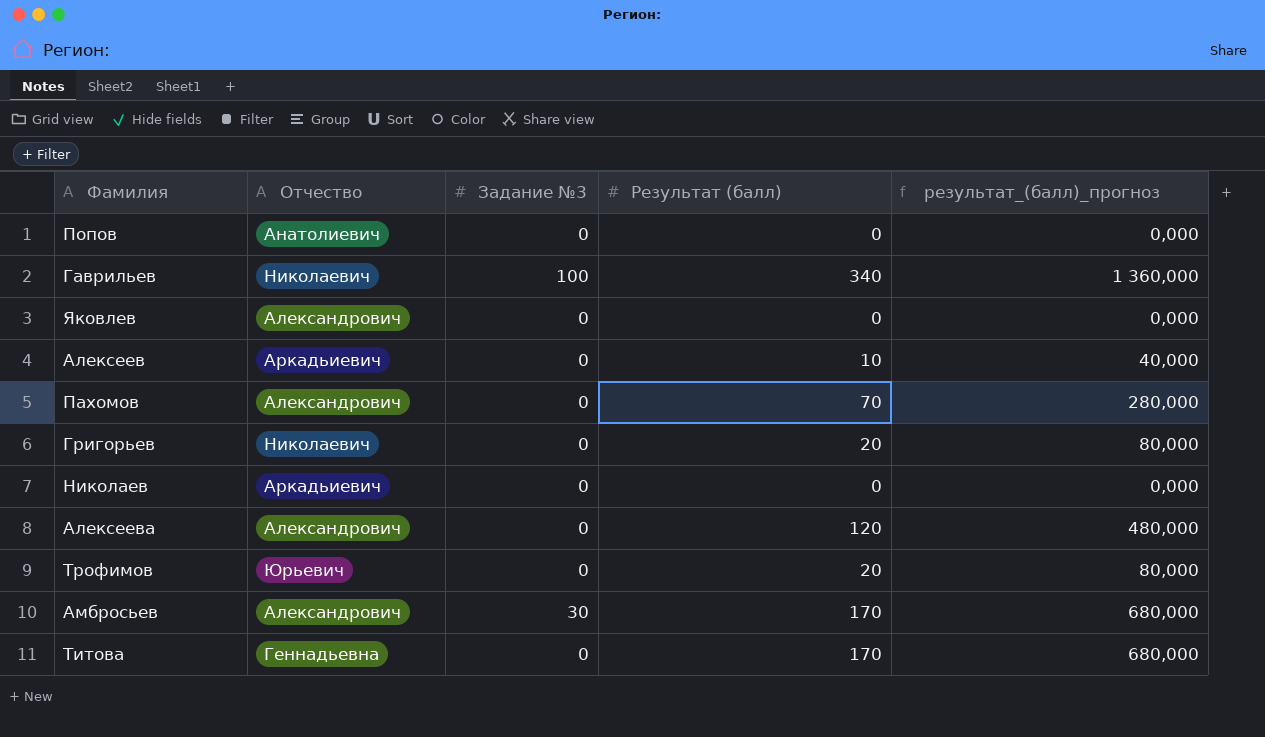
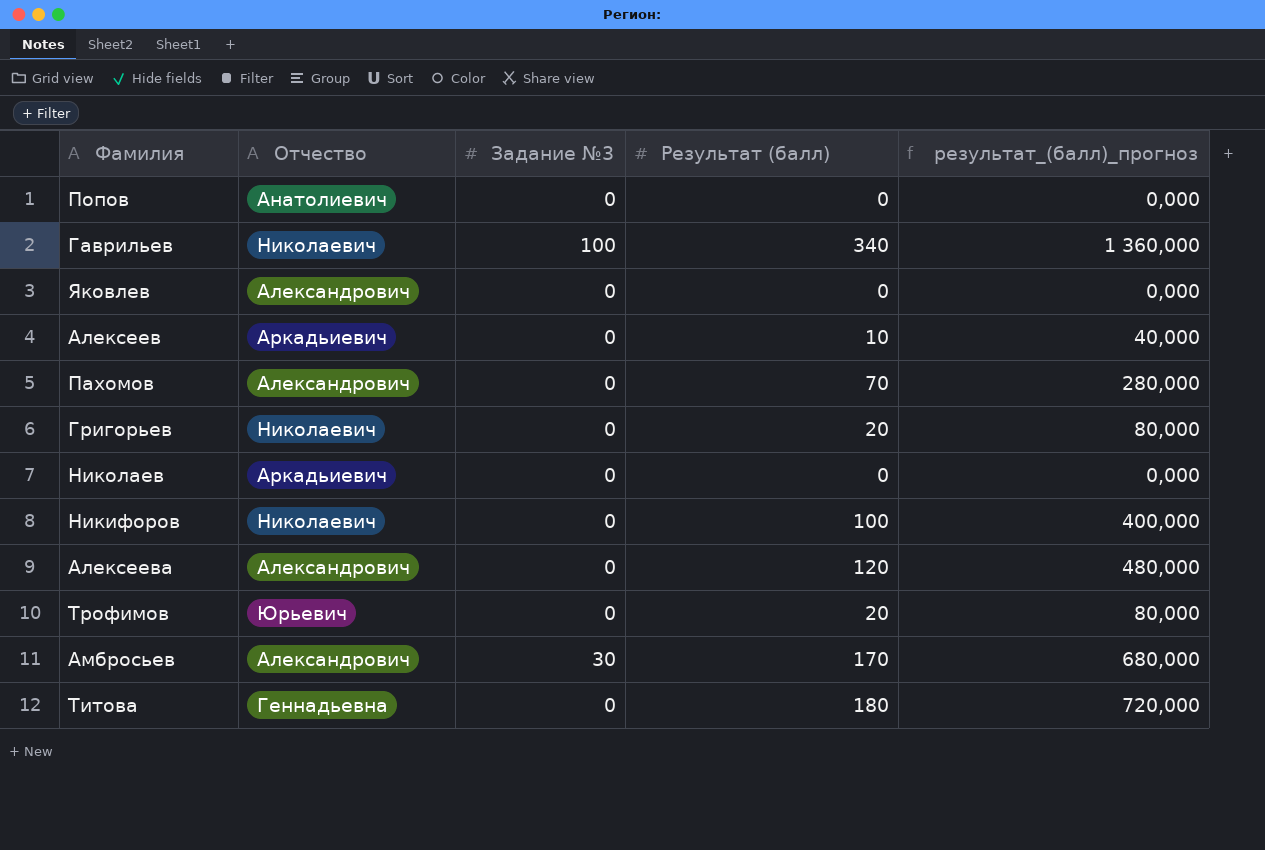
row Никифоров: none -> Николаевич | 0 | 100 | 400,000
Титова | Результат (балл): 170 -> 180
Титова | результат_(балл)_прогноз: 680,000 -> 720,000

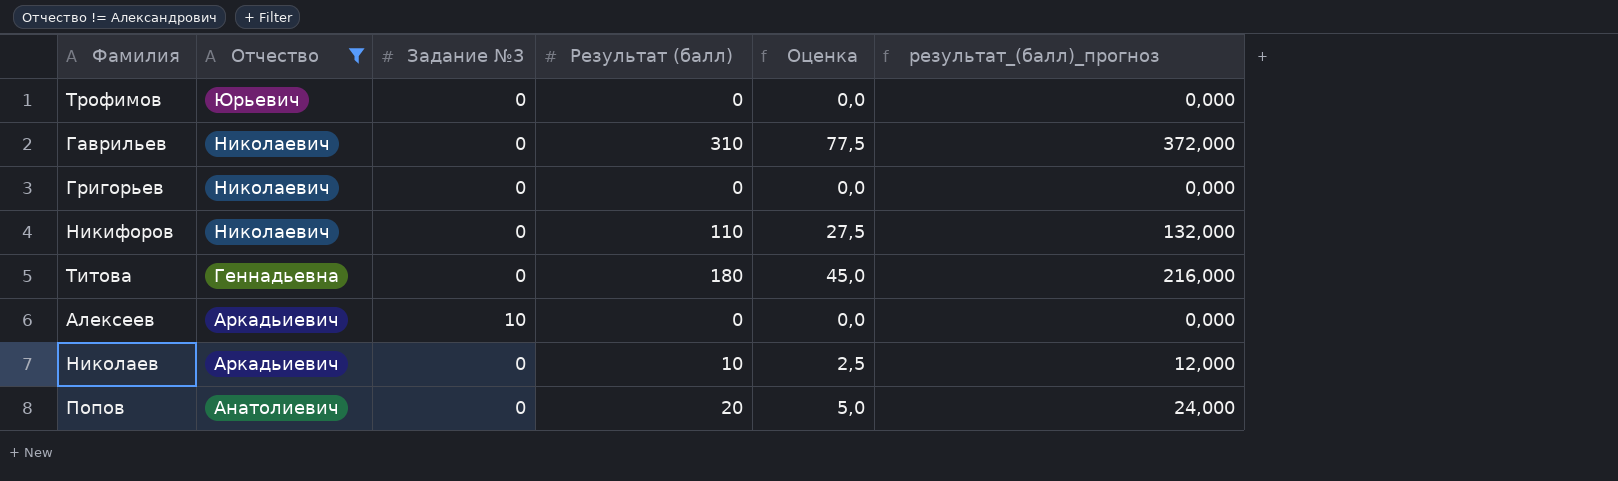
filter: none -> Отчество != Александрович
row order: none -> Отчество descending
column Оценка | formula: none -> [Результат (балл)] * 0,25
column результат_(балл)_прогноз | formula: [Результат (балл)] * 4 -> [Результат (балл)] * 1,2
Трофимов | Результат (балл): 20 -> 0
Гаврильев | Задание №3: 100 -> 0
Гаврильев | Результат (балл): 340 -> 310
Григорьев | Результат (балл): 20 -> 0
Никифоров | Результат (балл): 100 -> 110
Алексеев | Задание №3: 0 -> 10
Алексеев | Результат (балл): 10 -> 0
Николаев | Результат (балл): 0 -> 10
Попов | Результат (балл): 0 -> 20

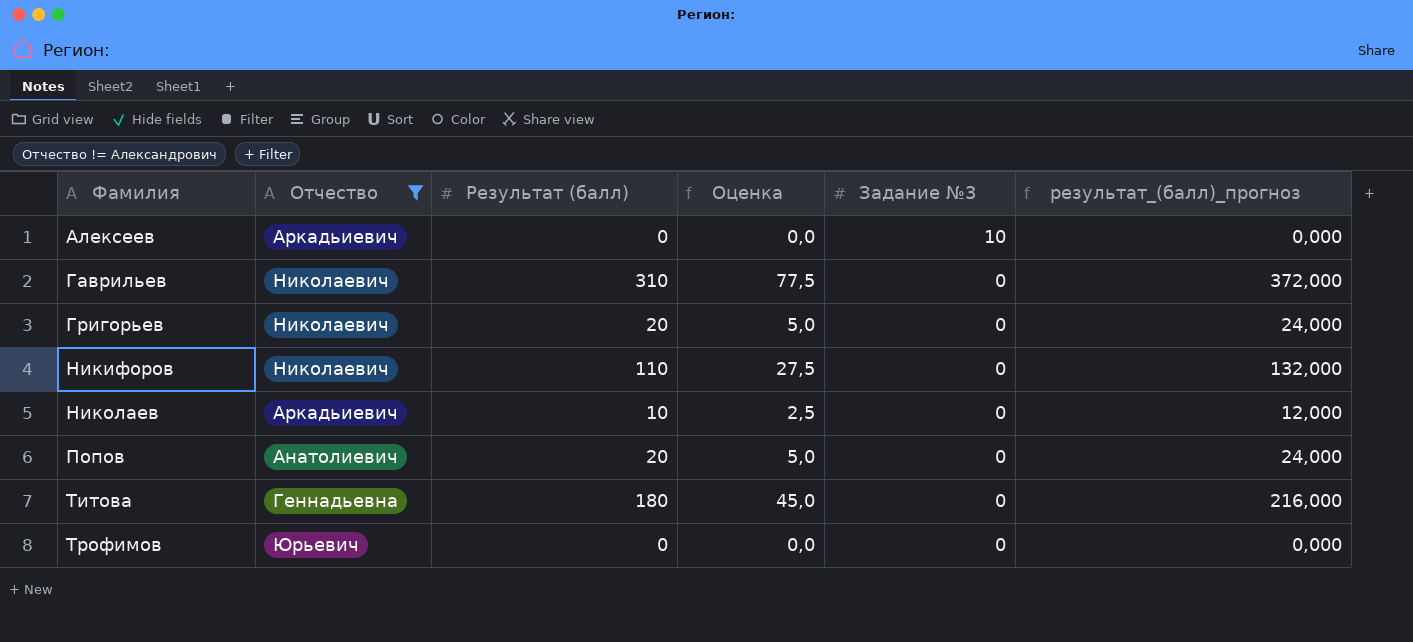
row order: Отчество descending -> Фамилия ascending
column Задание №3 | position: 3 -> 5
Григорьев | Результат (балл): 0 -> 20
Григорьев | Оценка: 0,0 -> 5,0
Григорьев | результат_(балл)_прогноз: 0,000 -> 24,000

